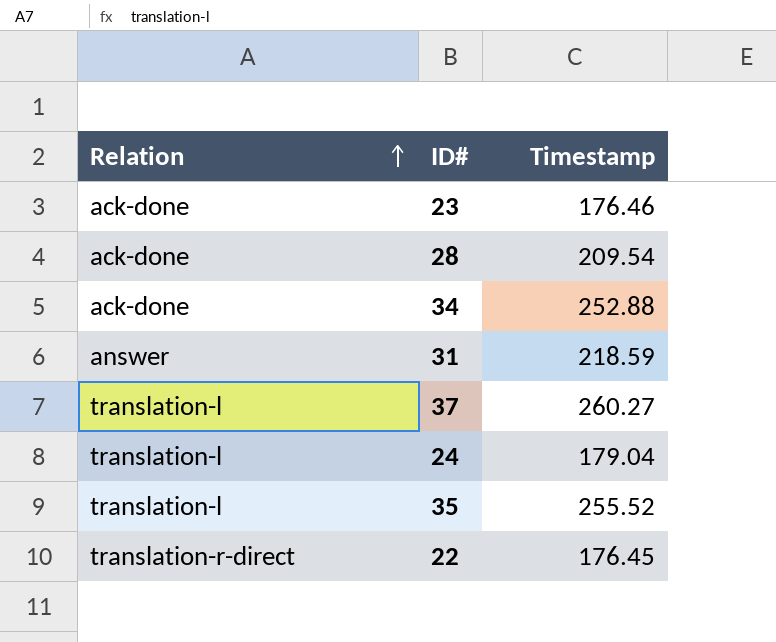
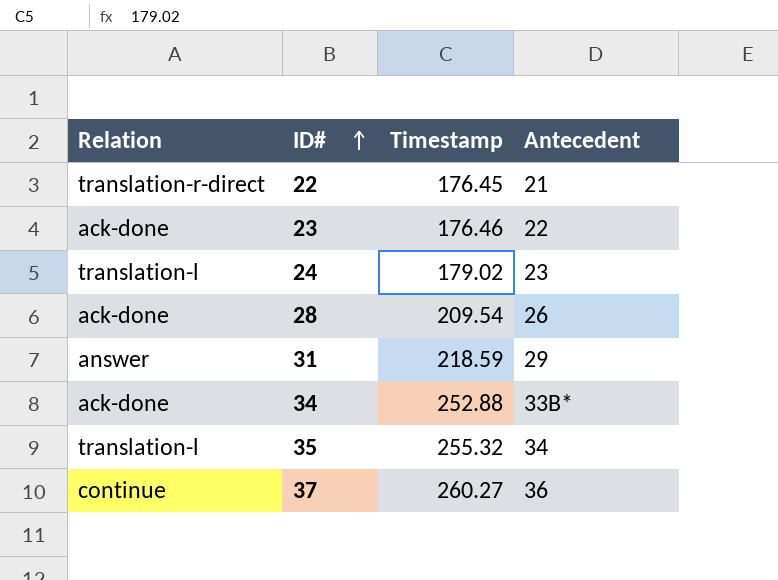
row order: Relation ascending -> ID# ascending
column Antecedent | position: none -> 4
24 | Timestamp: 179.04 -> 179.02
35 | Timestamp: 255.52 -> 255.32
37 | Relation: translation-l -> continue

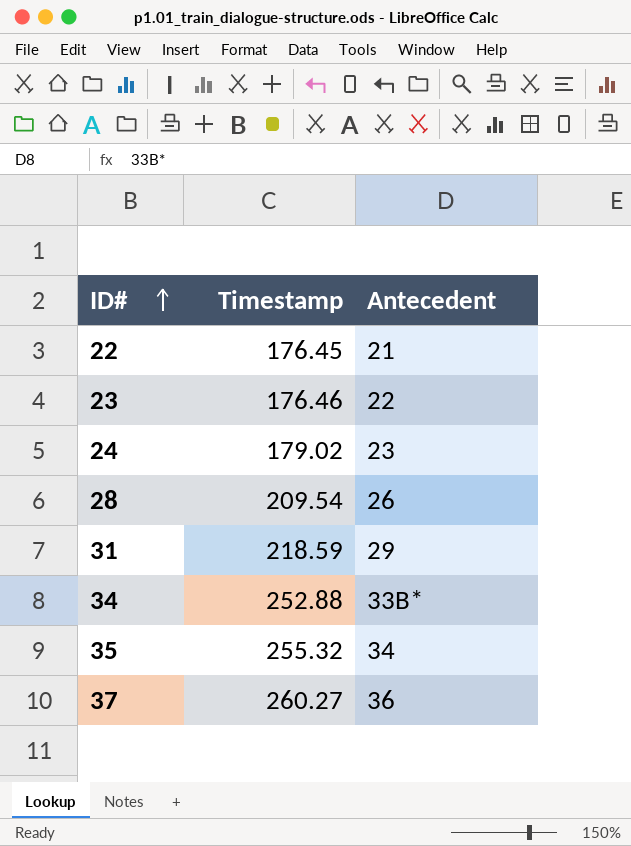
column Relation | position: 1 -> none

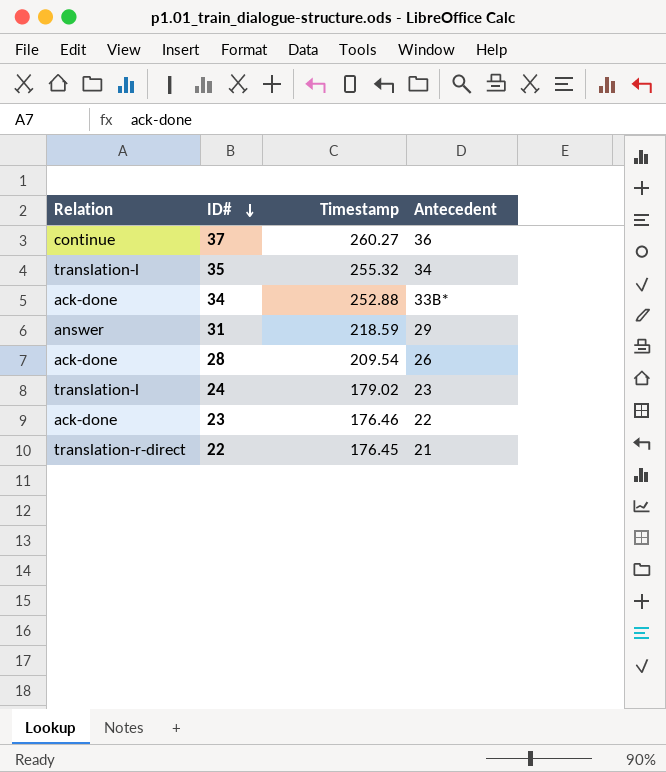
row order: ID# ascending -> ID# descending
column Relation | position: none -> 1

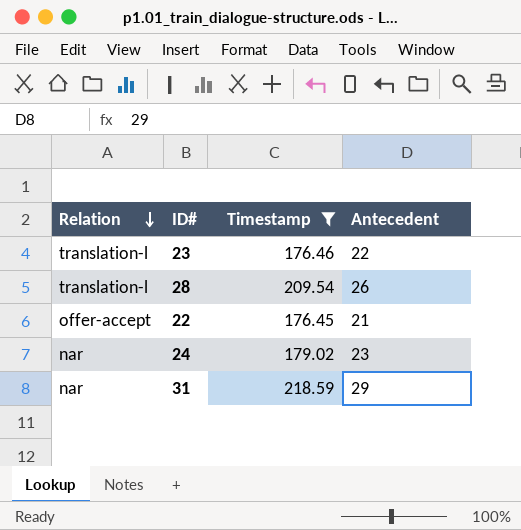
filter: none -> Timestamp <= 218.59
row order: ID# descending -> Relation descending
23 | Relation: ack-done -> translation-l
28 | Relation: ack-done -> translation-l
22 | Relation: translation-r-direct -> offer-accept
24 | Relation: translation-l -> nar
31 | Relation: answer -> nar

